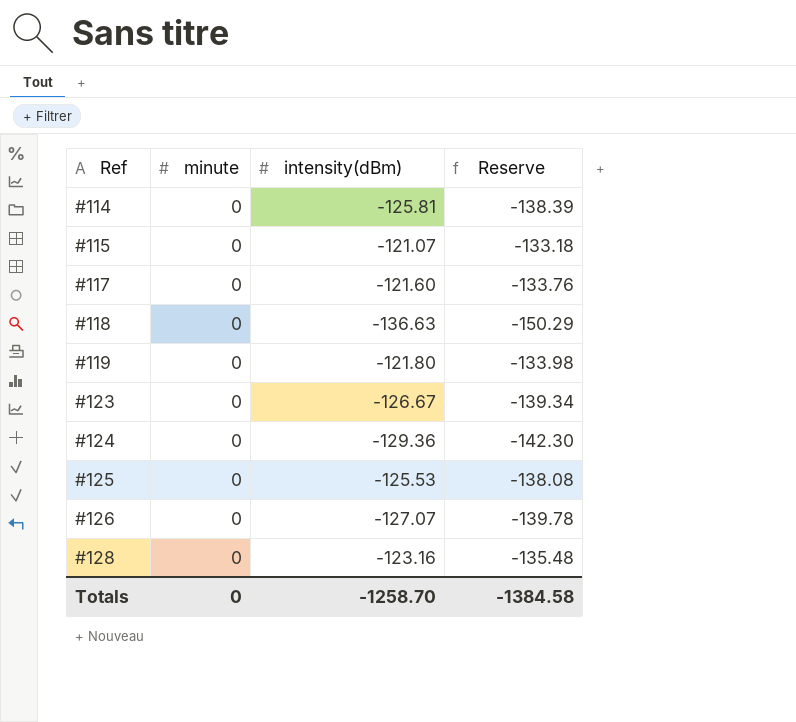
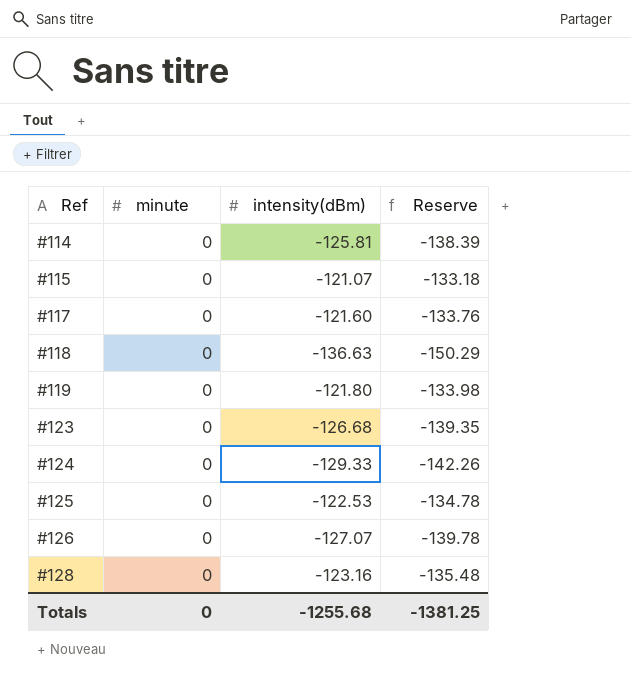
#123 | intensity(dBm): -126.67 -> -126.68
#123 | Reserve: -139.34 -> -139.35
#124 | intensity(dBm): -129.36 -> -129.33
#124 | Reserve: -142.30 -> -142.26
#125 | intensity(dBm): -125.53 -> -122.53
#125 | Reserve: -138.08 -> -134.78
Totals | intensity(dBm): -1258.70 -> -1255.68
Totals | Reserve: -1384.58 -> -1381.25

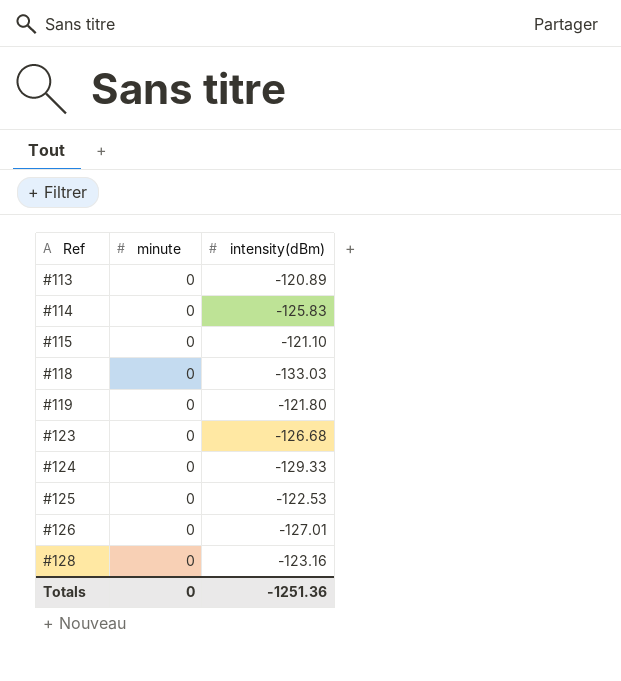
column Reserve | formula: [intensity(dBm)] * 1.1 -> none
row #117: 0 | -121.60 | -133.76 -> none
row #113: none -> 0 | -120.89
#114 | intensity(dBm): -125.81 -> -125.83
#115 | intensity(dBm): -121.07 -> -121.10
#118 | intensity(dBm): -136.63 -> -133.03
#126 | intensity(dBm): -127.07 -> -127.01
Totals | intensity(dBm): -1255.68 -> -1251.36

